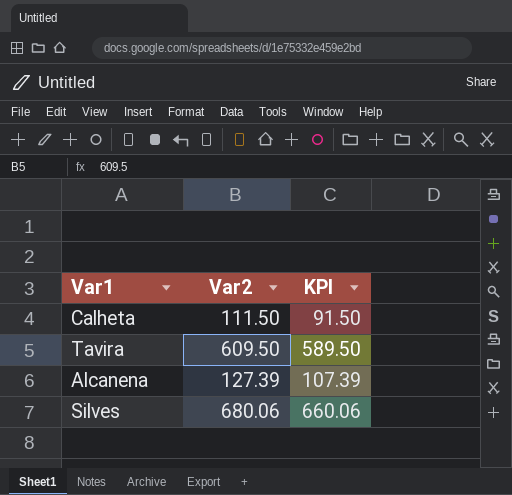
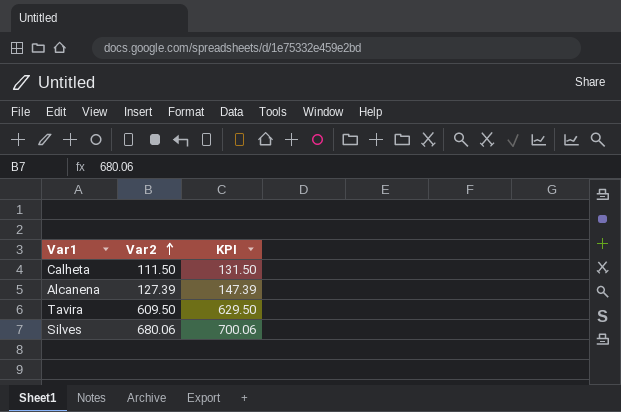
row order: none -> Var2 ascending
column KPI | formula: [Var2] - 20 -> [Var2] + 20

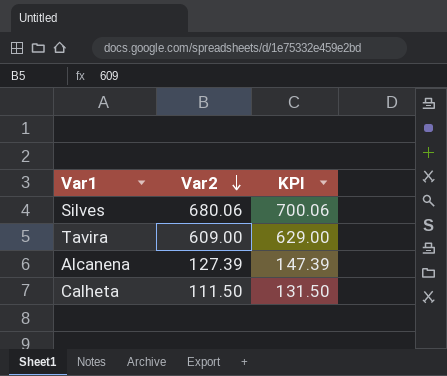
row order: Var2 ascending -> Var2 descending
Tavira | Var2: 609.50 -> 609.00
Tavira | KPI: 629.50 -> 629.00

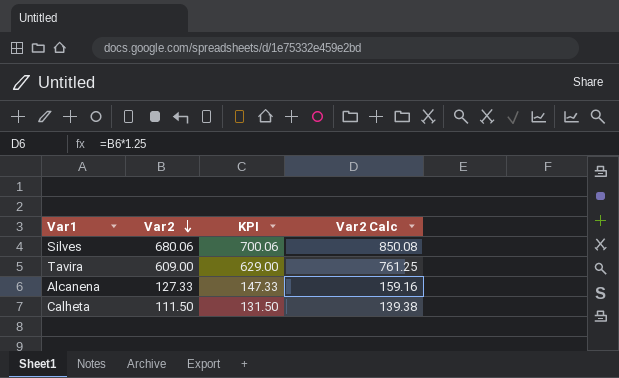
column Var2 Calc | formula: none -> [Var2] * 1.25
Alcanena | Var2: 127.39 -> 127.33
Alcanena | KPI: 147.39 -> 147.33

